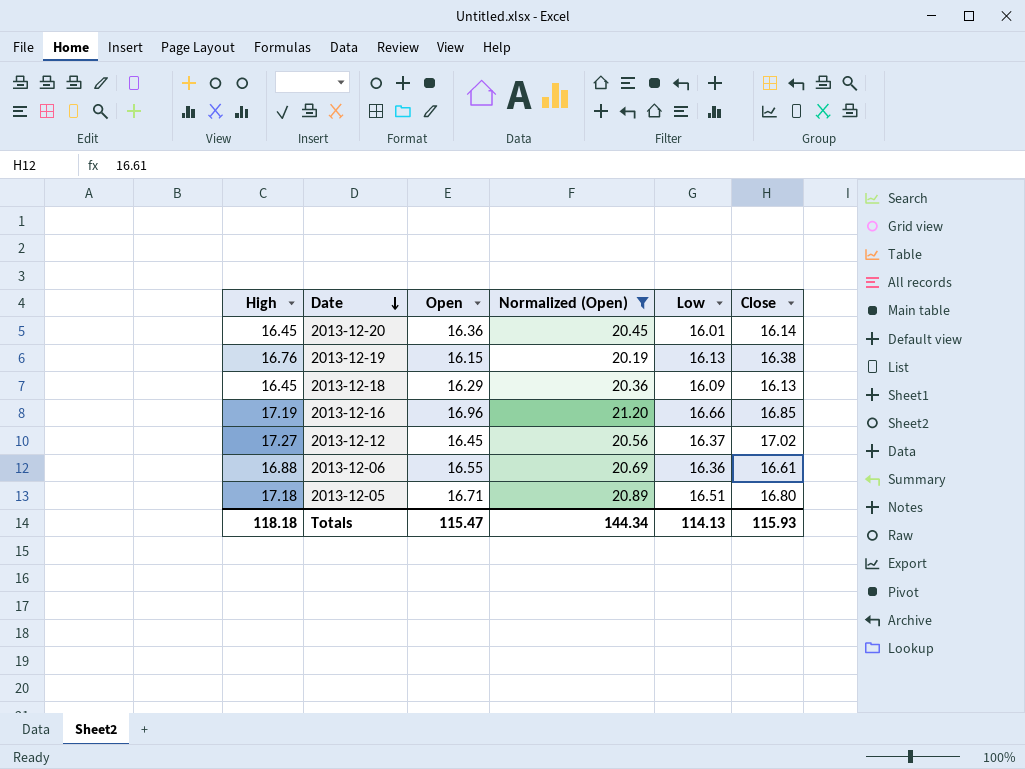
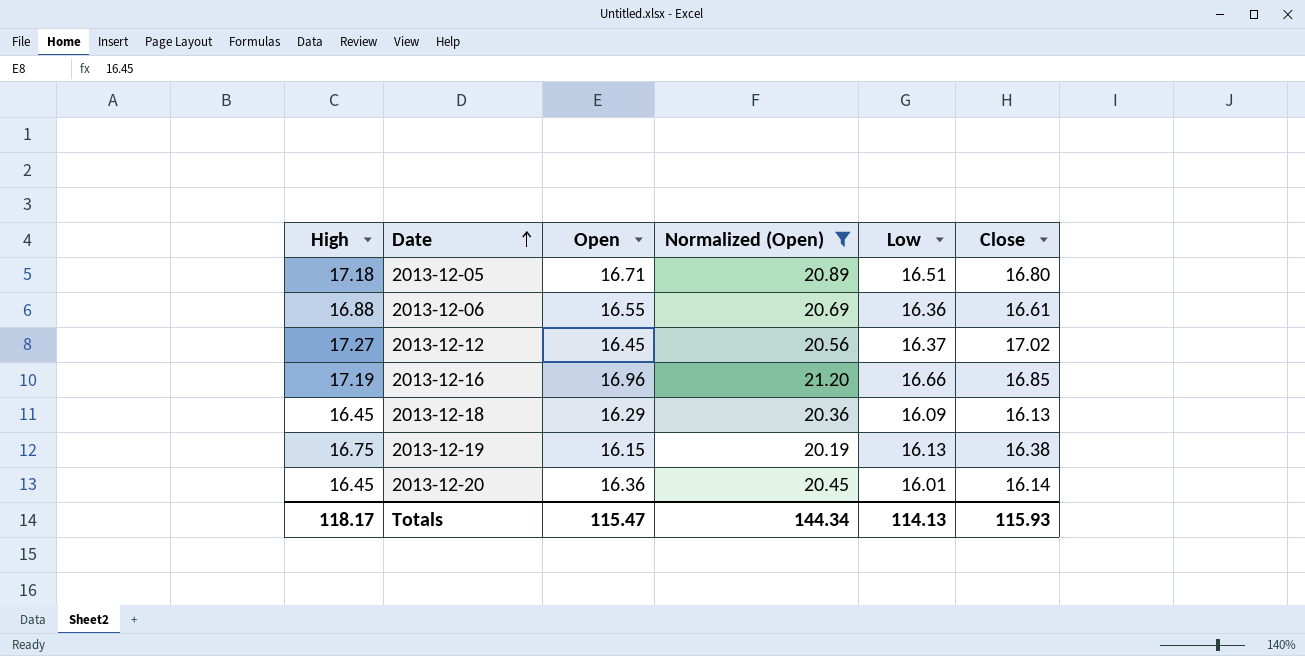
row order: Date descending -> Date ascending
2013-12-19 | High: 16.76 -> 16.75
Totals | High: 118.18 -> 118.17

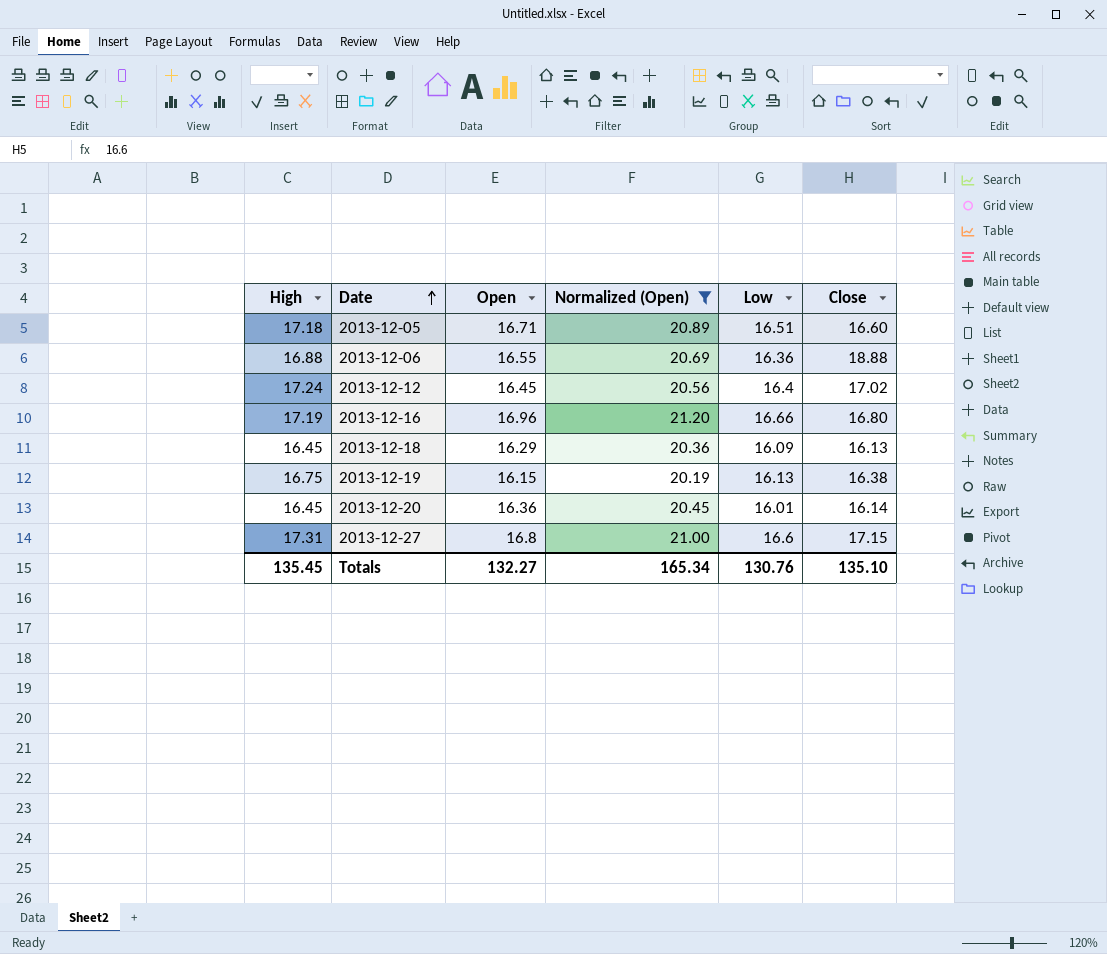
2013-12-05 | Close: 16.80 -> 16.60
2013-12-06 | Close: 16.61 -> 18.88
2013-12-12 | High: 17.27 -> 17.24
2013-12-12 | Low: 16.37 -> 16.4
2013-12-16 | Close: 16.85 -> 16.80
row 2013-12-27: none -> 17.31 | 16.8 | 21.00 | 16.6 | 17.15
Totals | High: 118.17 -> 135.45
Totals | Open: 115.47 -> 132.27
Totals | Normalized (Open): 144.34 -> 165.34
Totals | Low: 114.13 -> 130.76
Totals | Close: 115.93 -> 135.10

